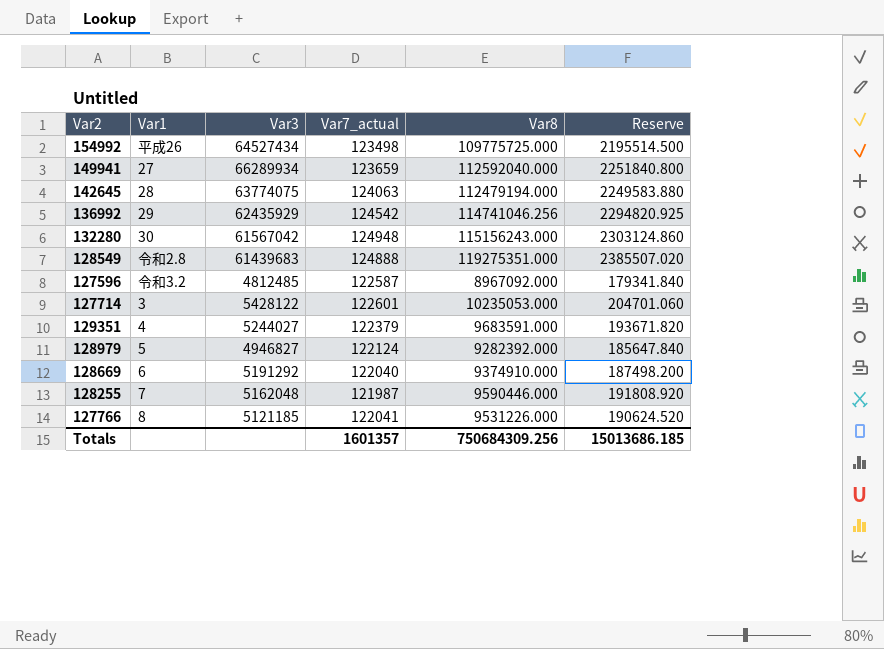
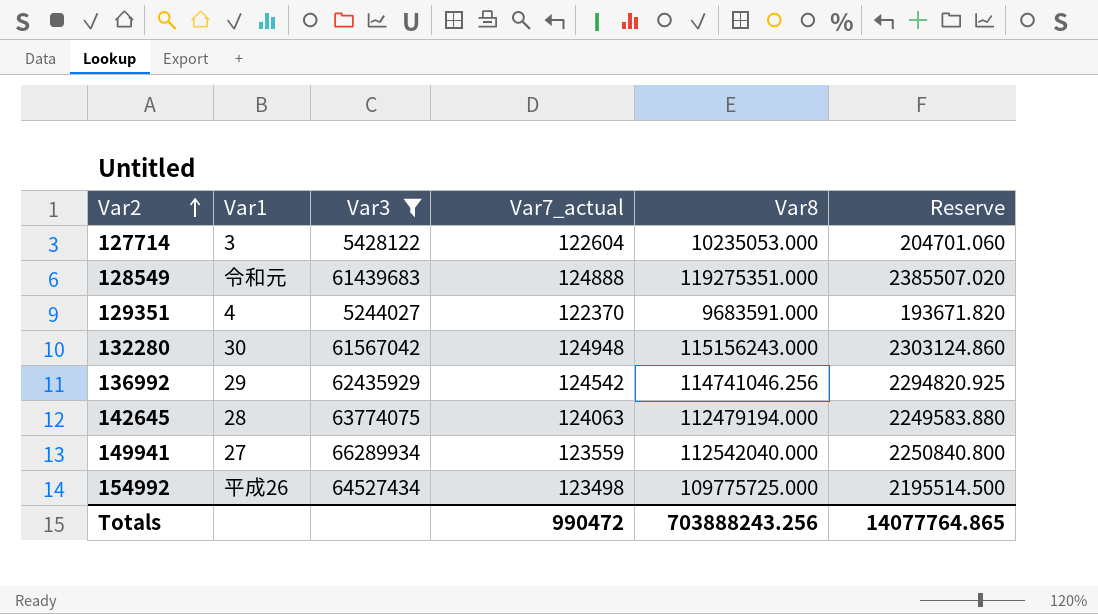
filter: none -> Var3 >= 5244027
row order: none -> Var2 ascending
127714 | Var7_actual: 122601 -> 122604
128549 | Var1: 令和2.8 -> 令和元
129351 | Var7_actual: 122379 -> 122370
149941 | Var7_actual: 123659 -> 123559
149941 | Var8: 112592040.000 -> 112542040.000
149941 | Reserve: 2251840.800 -> 2250840.800
Totals | Var7_actual: 1601357 -> 990472
Totals | Var8: 750684309.256 -> 703888243.256
Totals | Reserve: 15013686.185 -> 14077764.865

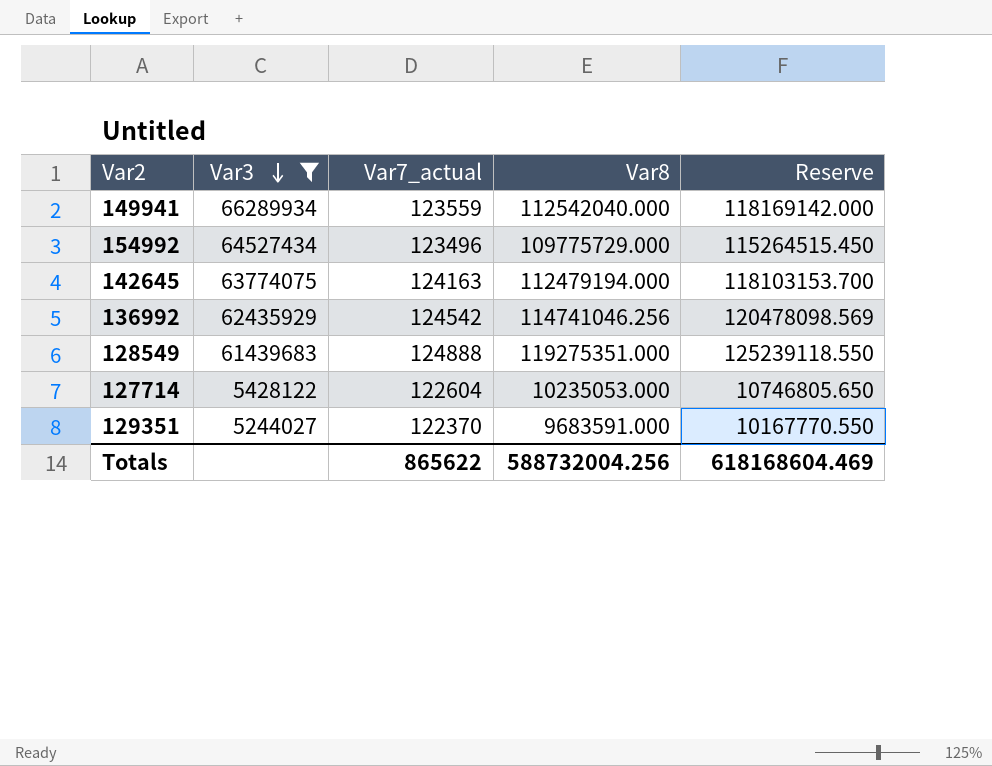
row order: Var2 ascending -> Var3 descending
column Var1 | position: 2 -> none
column Reserve | formula: [Var8] * 0.02 -> [Var8] * 1.05
row 132280: 30 | 61567042 | 124948 | 115156243.000 | 2303124.860 -> none
154992 | Var7_actual: 123498 -> 123496
154992 | Var8: 109775725.000 -> 109775729.000
142645 | Var7_actual: 124063 -> 124163
Totals | Var7_actual: 990472 -> 865622
Totals | Var8: 703888243.256 -> 588732004.256
Totals | Reserve: 14077764.865 -> 618168604.469

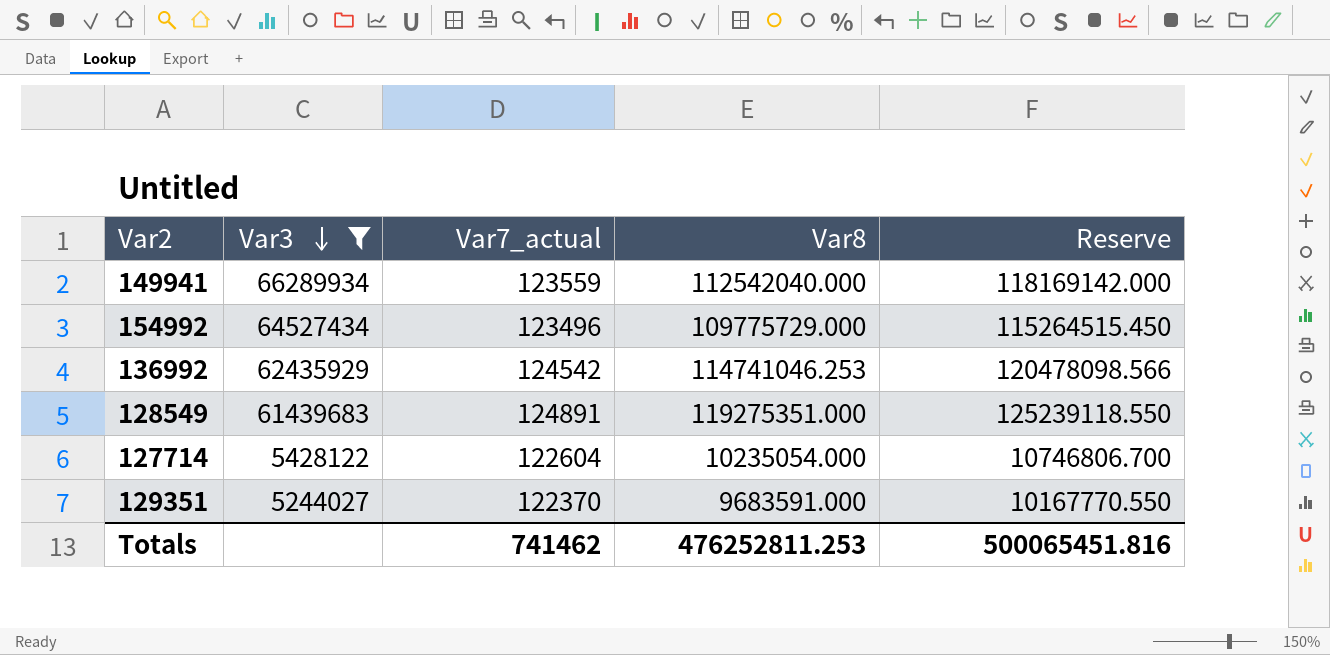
row 142645: 63774075 | 124163 | 112479194.000 | 118103153.700 -> none
136992 | Var8: 114741046.256 -> 114741046.253
136992 | Reserve: 120478098.569 -> 120478098.566
128549 | Var7_actual: 124888 -> 124891
127714 | Var8: 10235053.000 -> 10235054.000
127714 | Reserve: 10746805.650 -> 10746806.700
Totals | Var7_actual: 865622 -> 741462
Totals | Var8: 588732004.256 -> 476252811.253
Totals | Reserve: 618168604.469 -> 500065451.816

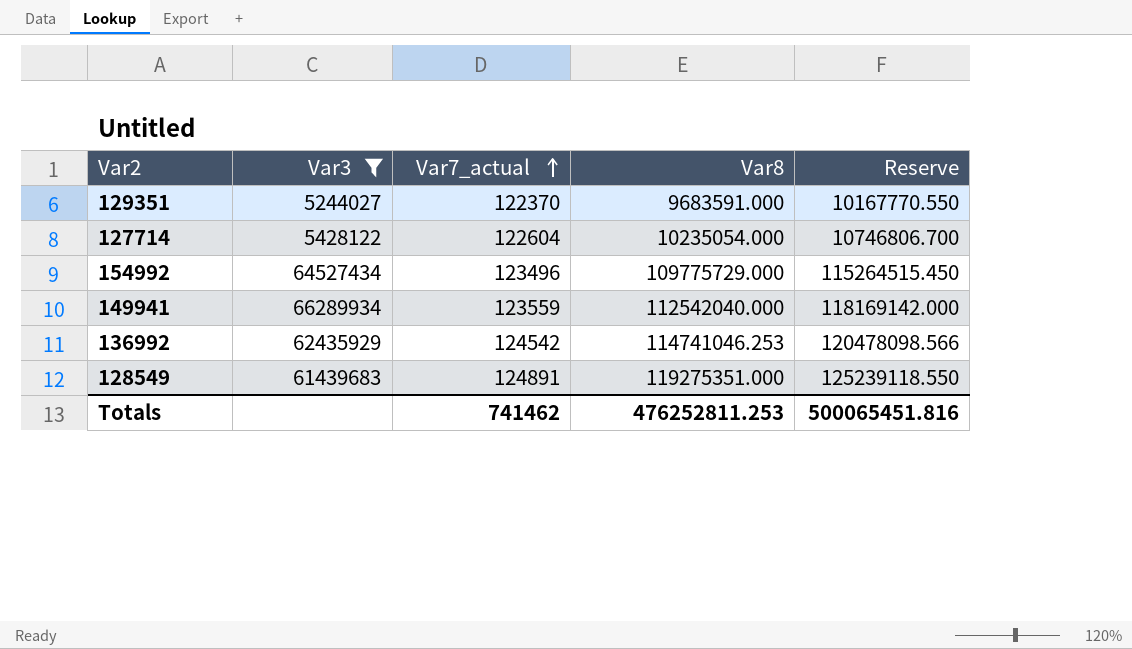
row order: Var3 descending -> Var7_actual ascending

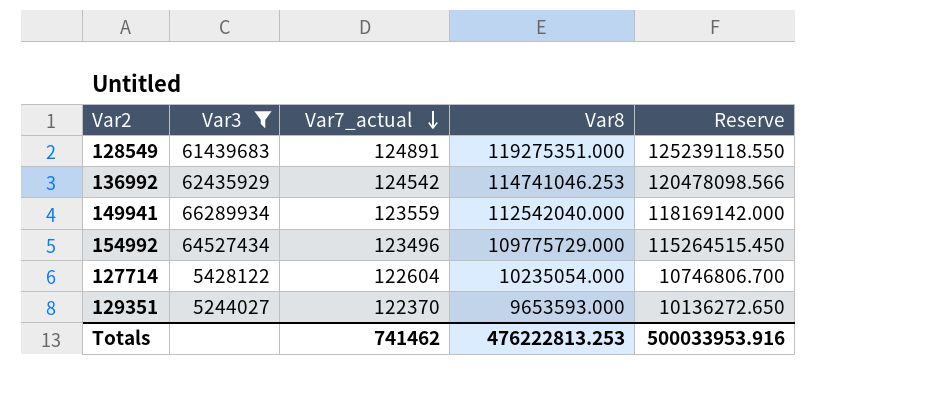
row order: Var7_actual ascending -> Var7_actual descending
129351 | Var8: 9683591.000 -> 9653593.000
129351 | Reserve: 10167770.550 -> 10136272.650
Totals | Var8: 476252811.253 -> 476222813.253
Totals | Reserve: 500065451.816 -> 500033953.916

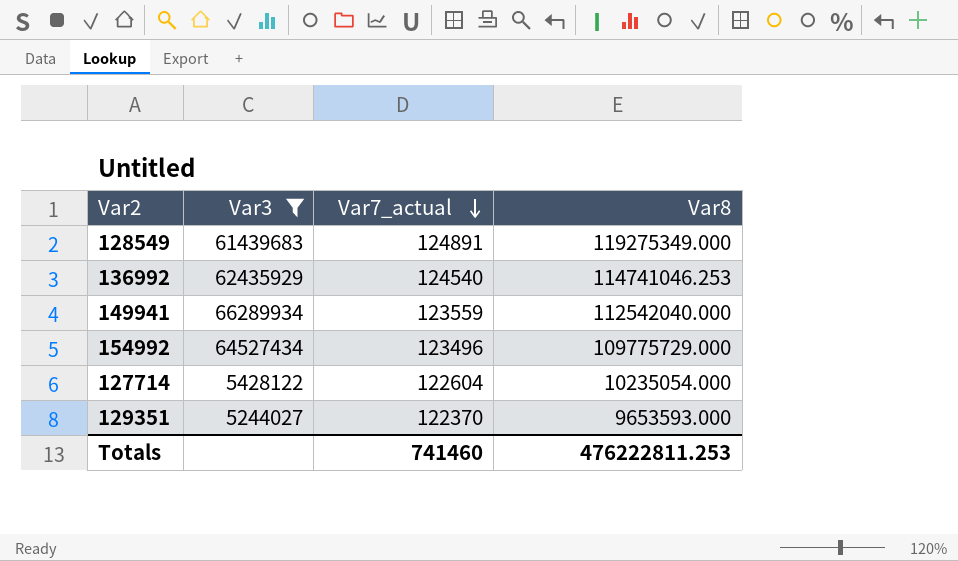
column Reserve | formula: [Var8] * 1.05 -> none
128549 | Var8: 119275351.000 -> 119275349.000
136992 | Var7_actual: 124542 -> 124540
Totals | Var7_actual: 741462 -> 741460
Totals | Var8: 476222813.253 -> 476222811.253

